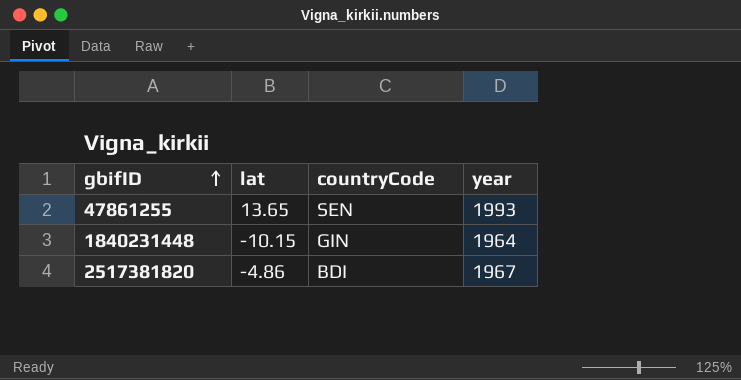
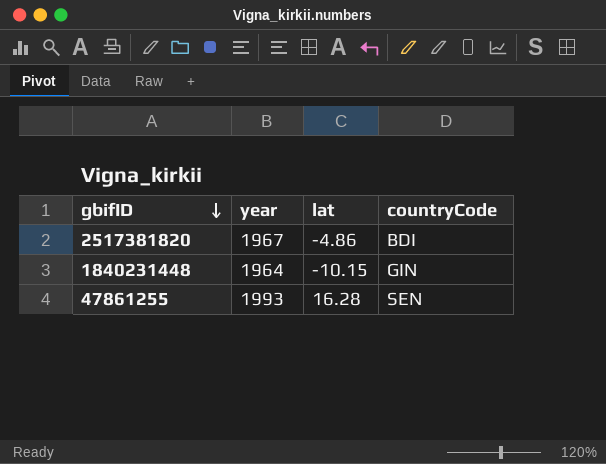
row order: gbifID ascending -> gbifID descending
column year | position: 4 -> 2
47861255 | lat: 13.65 -> 16.28

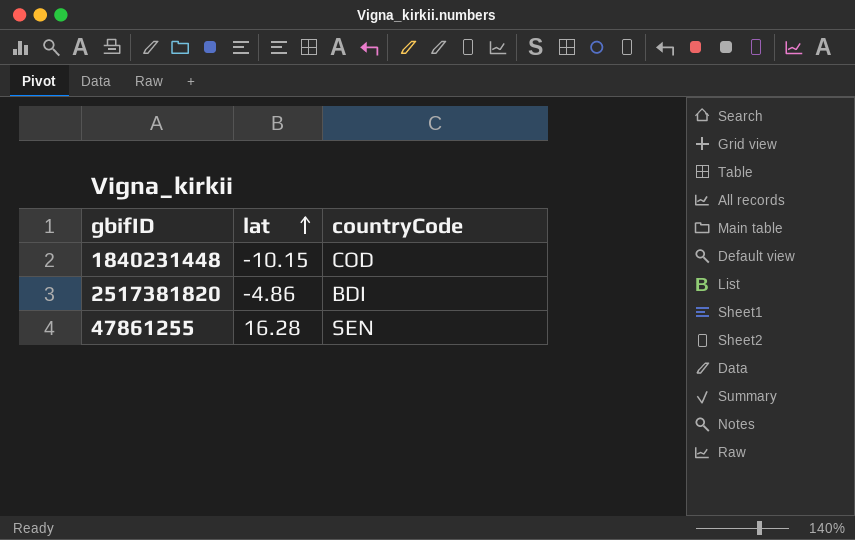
row order: gbifID descending -> lat ascending
column year | position: 2 -> none
1840231448 | countryCode: GIN -> COD

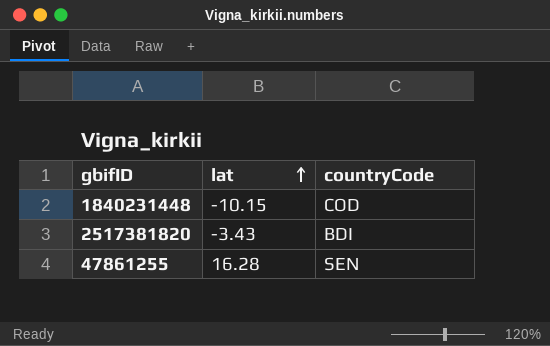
2517381820 | lat: -4.86 -> -3.43

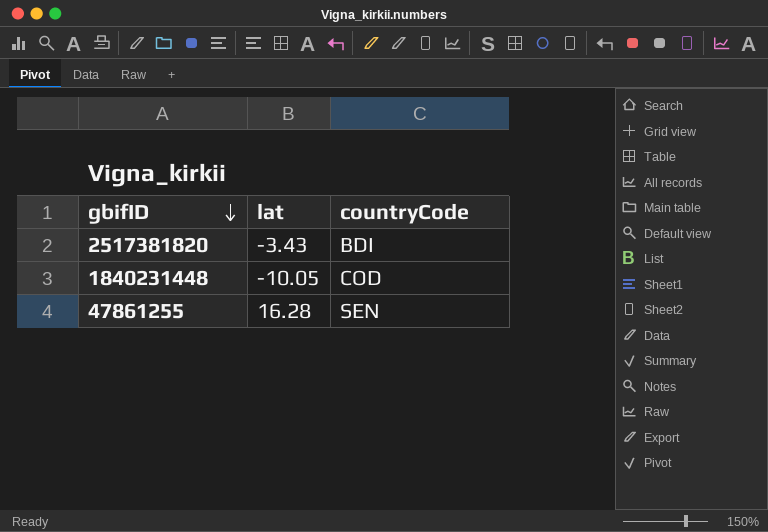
row order: lat ascending -> gbifID descending
1840231448 | lat: -10.15 -> -10.05

